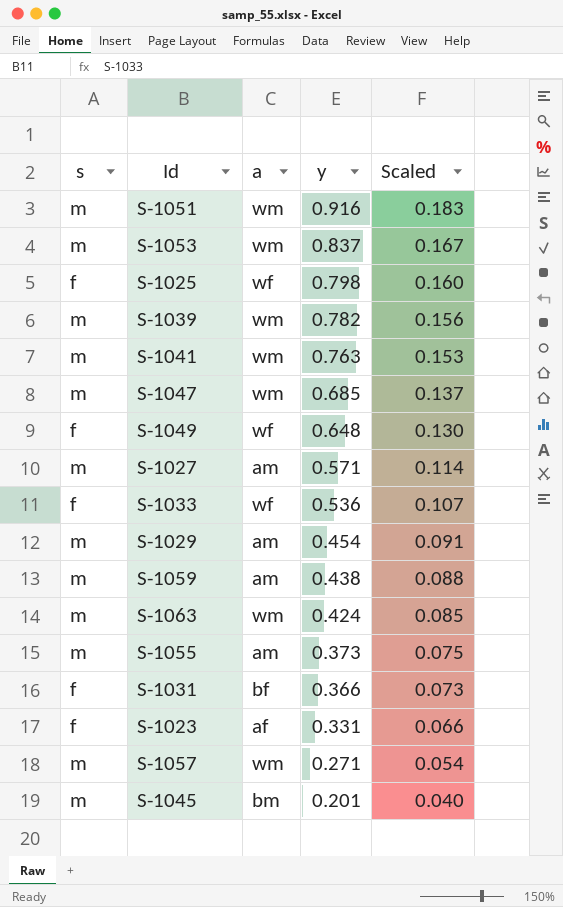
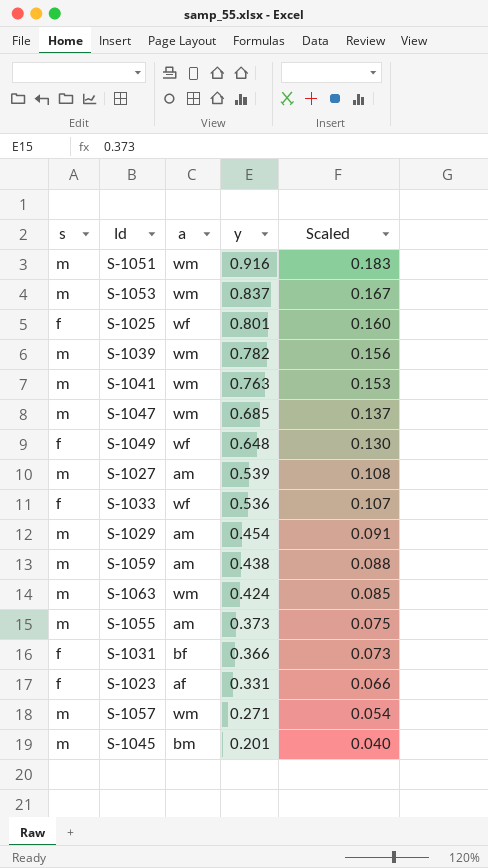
S-1025 | y: 0.798 -> 0.801
S-1027 | y: 0.571 -> 0.539
S-1027 | Scaled: 0.114 -> 0.108

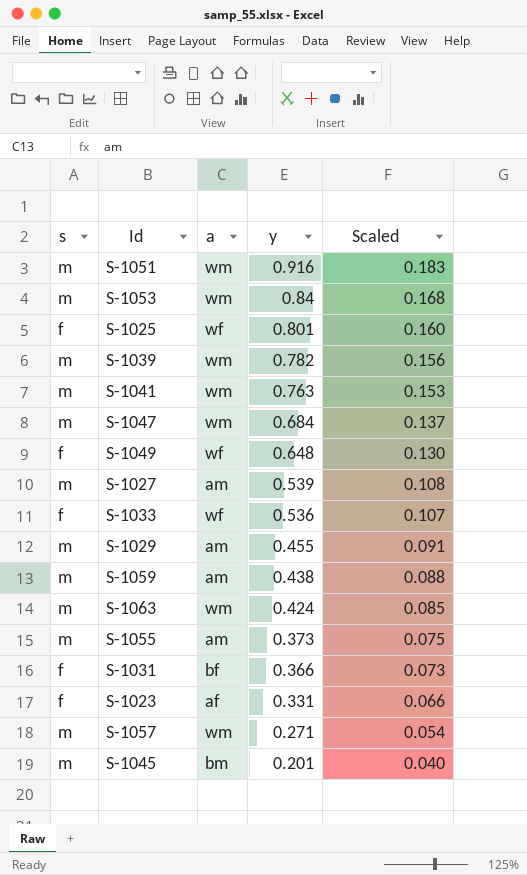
S-1053 | y: 0.837 -> 0.84
S-1053 | Scaled: 0.167 -> 0.168
S-1047 | y: 0.685 -> 0.684
S-1029 | y: 0.454 -> 0.455

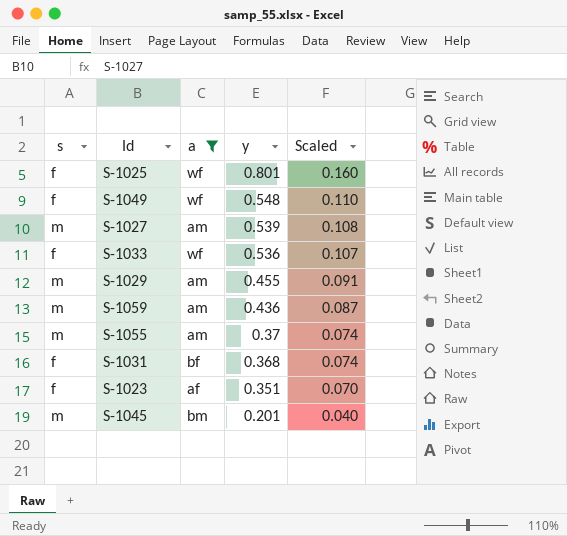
filter: none -> a != wm
S-1049 | y: 0.648 -> 0.548
S-1049 | Scaled: 0.130 -> 0.110
S-1059 | y: 0.438 -> 0.436
S-1059 | Scaled: 0.088 -> 0.087
S-1055 | y: 0.373 -> 0.37
S-1055 | Scaled: 0.075 -> 0.074
S-1031 | y: 0.366 -> 0.368
S-1031 | Scaled: 0.073 -> 0.074
S-1023 | y: 0.331 -> 0.351
S-1023 | Scaled: 0.066 -> 0.070

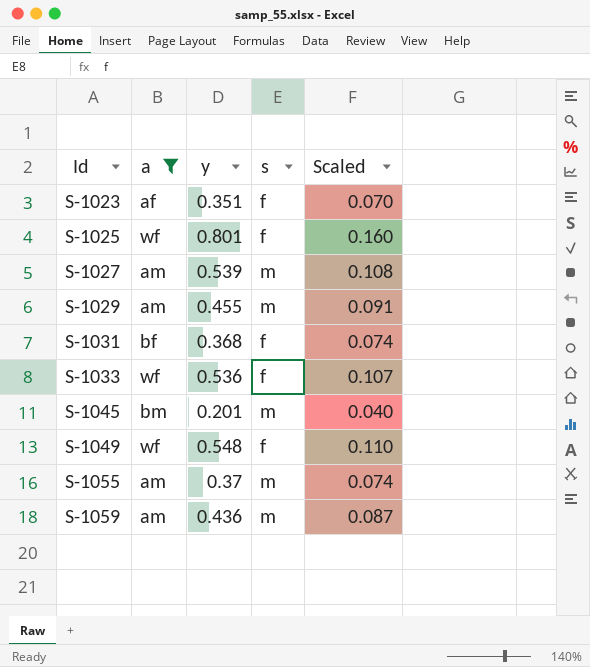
row order: y descending -> Id ascending
column s | position: 1 -> 4

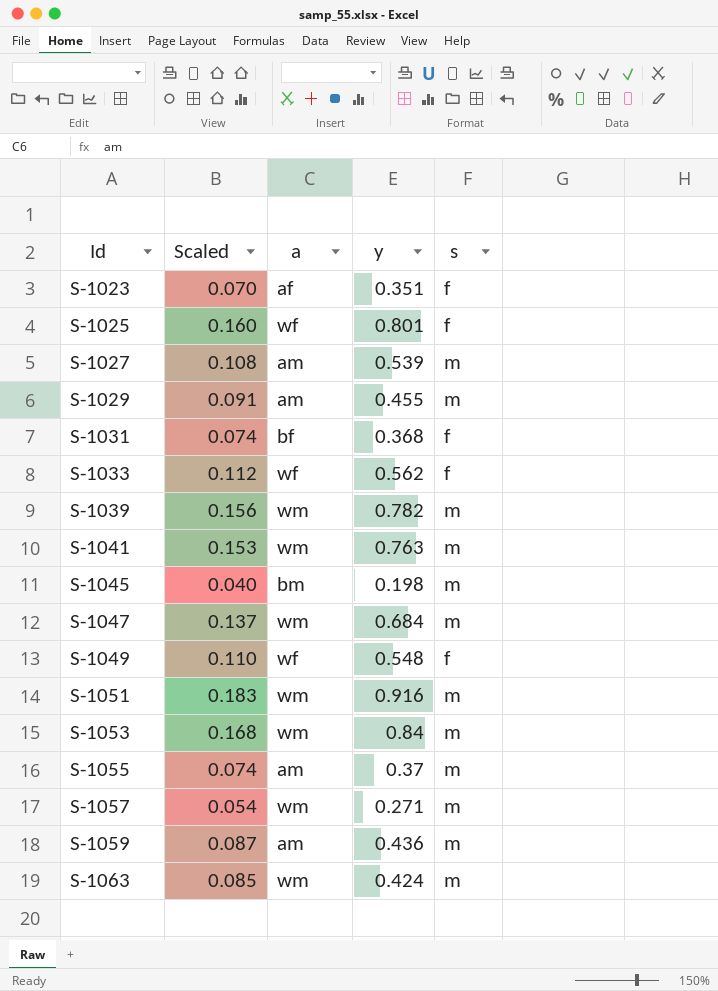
filter: a != wm -> none
column Scaled | position: 5 -> 2
S-1033 | Scaled: 0.107 -> 0.112
S-1033 | y: 0.536 -> 0.562
S-1045 | y: 0.201 -> 0.198

